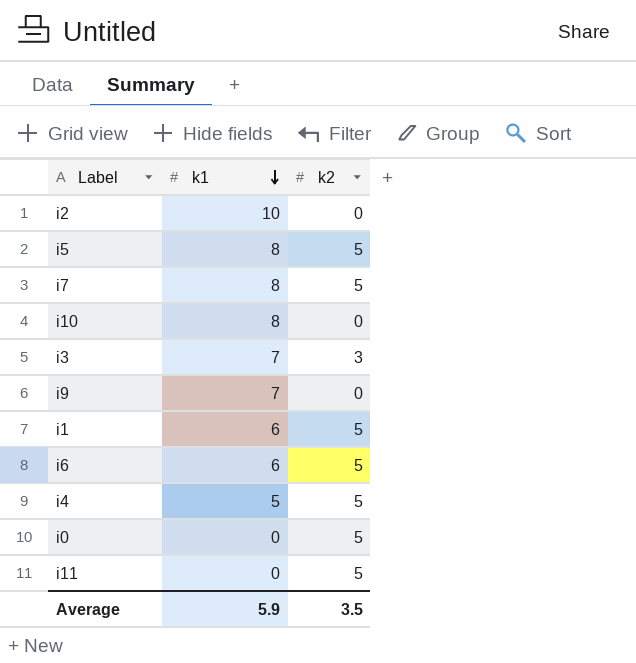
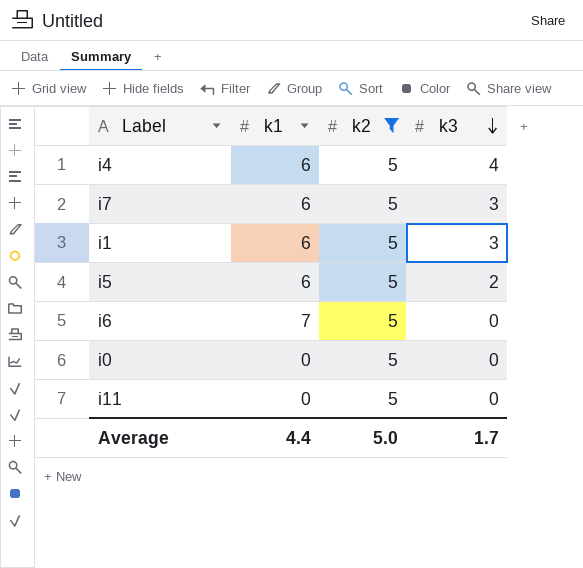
filter: none -> k2 = 5
row order: k1 descending -> k3 descending
column k3 | position: none -> 4
i4 | k1: 5 -> 6
i7 | k1: 8 -> 6
i5 | k1: 8 -> 6
i6 | k1: 6 -> 7
Average | k1: 5.9 -> 4.4
Average | k2: 3.5 -> 5.0

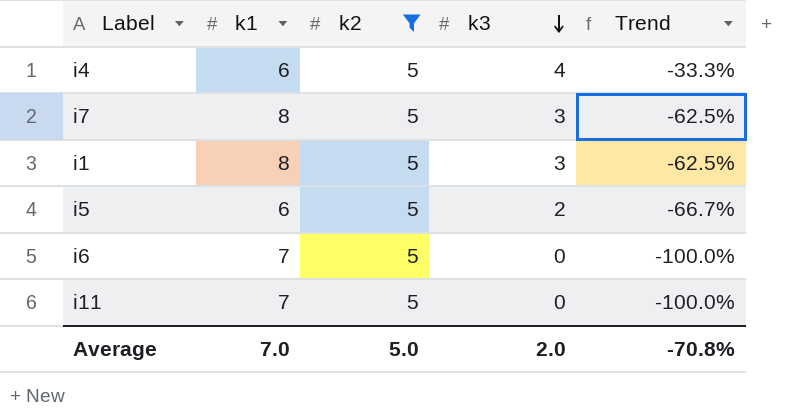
column Trend | formula: none -> ([k3] - [k1]) / [k1]
row i0: 0 | 5 | 0 -> none
i7 | k1: 6 -> 8
i1 | k1: 6 -> 8
i11 | k1: 0 -> 7
Average | k1: 4.4 -> 7.0
Average | k3: 1.7 -> 2.0

